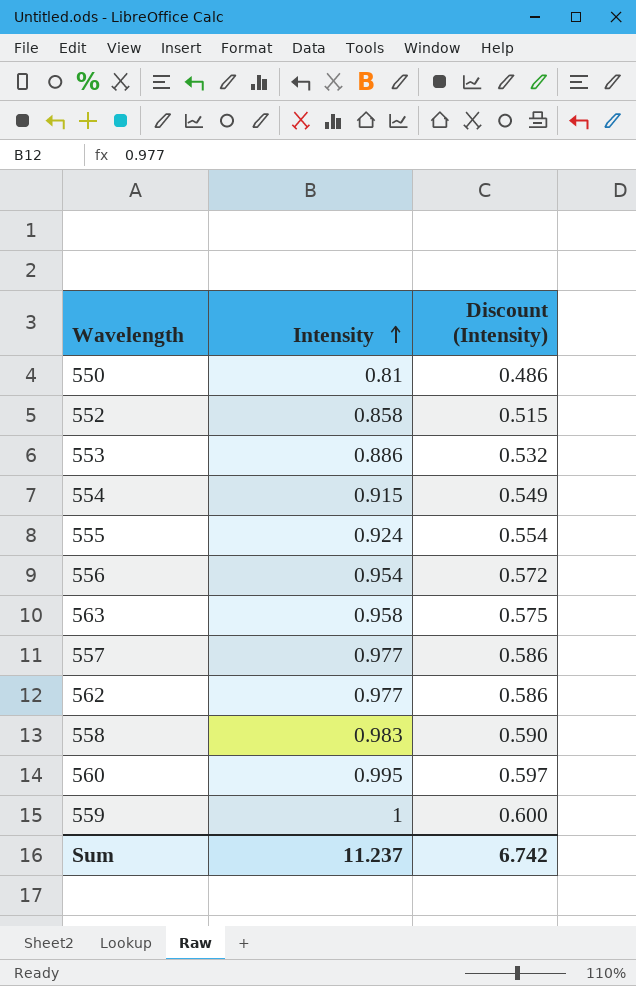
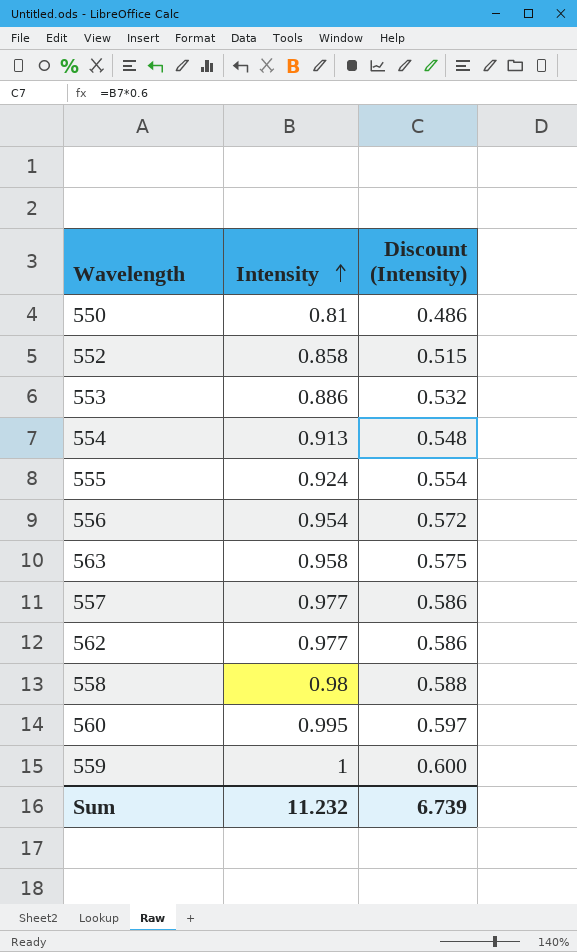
554 | Intensity: 0.915 -> 0.913
554 | Discount (Intensity): 0.549 -> 0.548
558 | Intensity: 0.983 -> 0.98
558 | Discount (Intensity): 0.590 -> 0.588
Sum | Intensity: 11.237 -> 11.232
Sum | Discount (Intensity): 6.742 -> 6.739

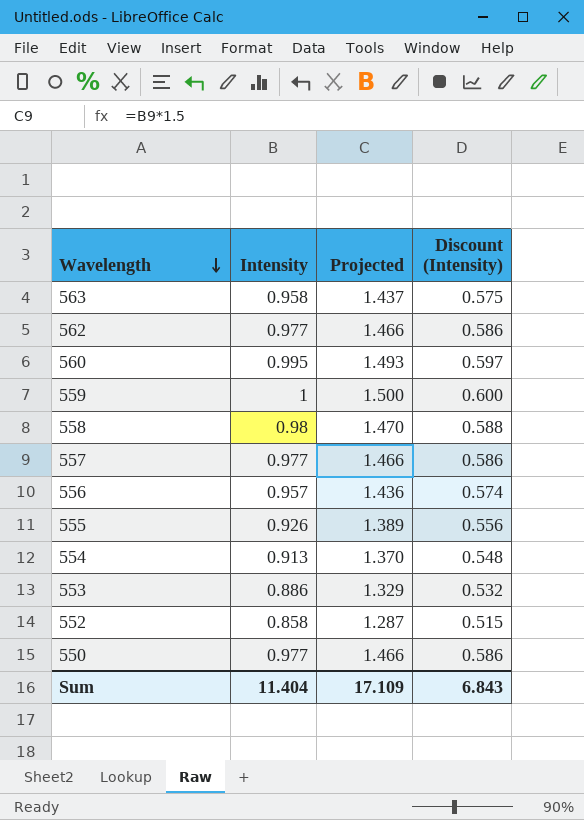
row order: Intensity ascending -> Wavelength descending
column Projected | formula: none -> [Intensity] * 1.5
556 | Intensity: 0.954 -> 0.957
556 | Discount (Intensity): 0.572 -> 0.574
555 | Intensity: 0.924 -> 0.926
555 | Discount (Intensity): 0.554 -> 0.556
550 | Intensity: 0.81 -> 0.977
550 | Discount (Intensity): 0.486 -> 0.586
Sum | Intensity: 11.232 -> 11.404
Sum | Discount (Intensity): 6.739 -> 6.843

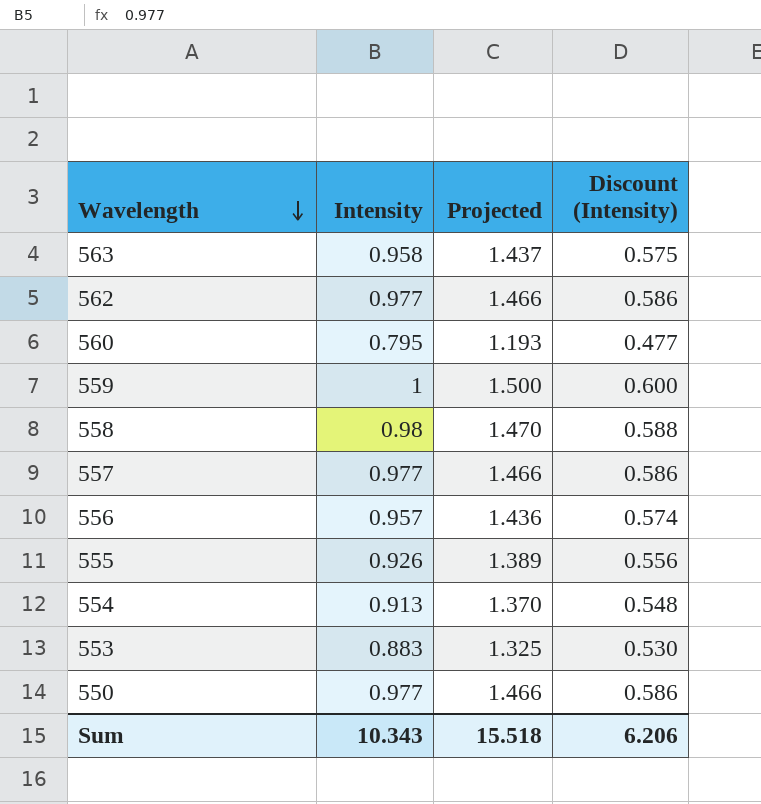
row 552: 0.858 | 1.287 | 0.515 -> none
560 | Intensity: 0.995 -> 0.795
560 | Projected: 1.493 -> 1.193
560 | Discount (Intensity): 0.597 -> 0.477
553 | Intensity: 0.886 -> 0.883
553 | Projected: 1.329 -> 1.325
553 | Discount (Intensity): 0.532 -> 0.530
Sum | Intensity: 11.404 -> 10.343
Sum | Projected: 17.109 -> 15.518
Sum | Discount (Intensity): 6.843 -> 6.206

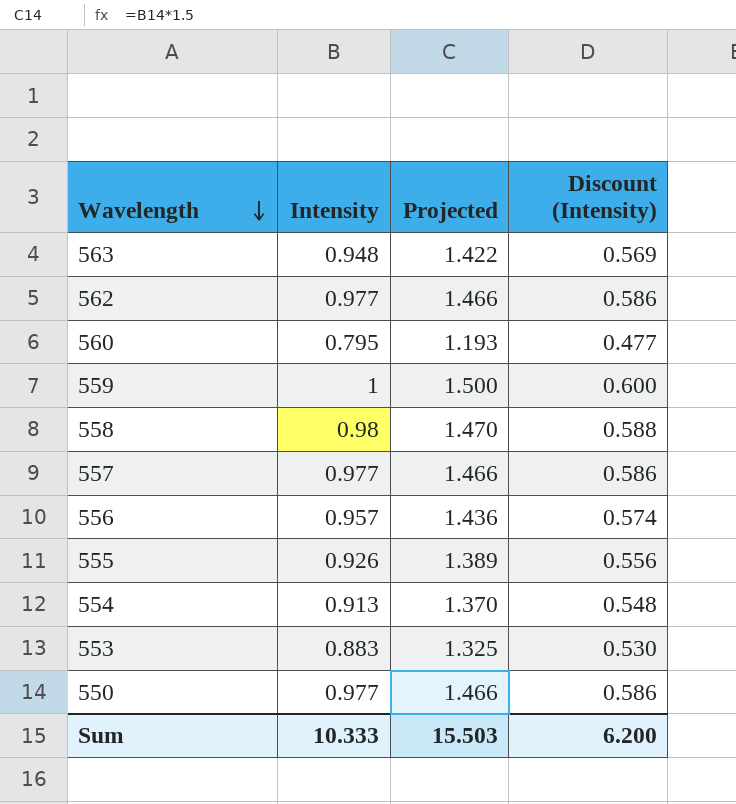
563 | Intensity: 0.958 -> 0.948
563 | Projected: 1.437 -> 1.422
563 | Discount (Intensity): 0.575 -> 0.569
Sum | Intensity: 10.343 -> 10.333
Sum | Projected: 15.518 -> 15.503
Sum | Discount (Intensity): 6.206 -> 6.200

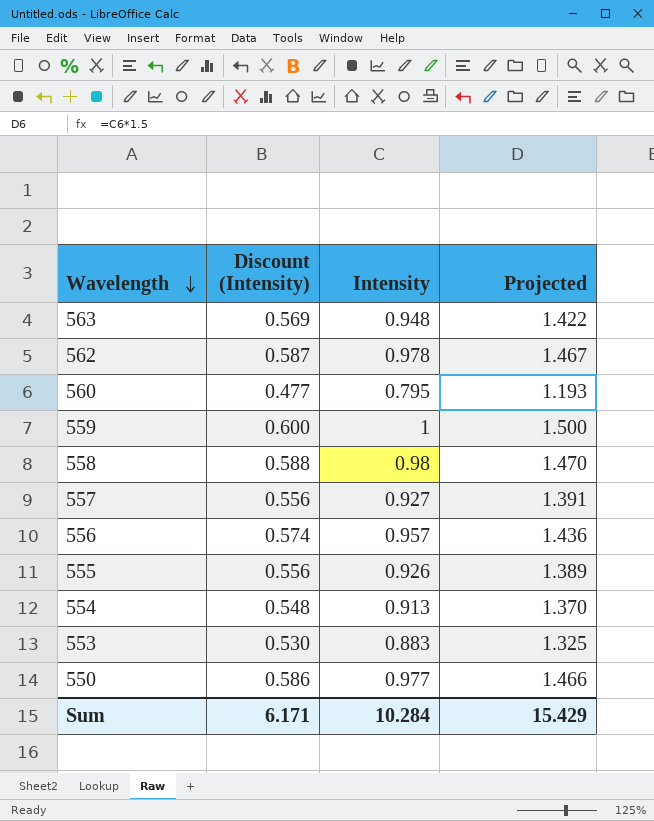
column Discount (Intensity) | position: 4 -> 2
562 | Discount (Intensity): 0.586 -> 0.587
562 | Intensity: 0.977 -> 0.978
562 | Projected: 1.466 -> 1.467
557 | Discount (Intensity): 0.586 -> 0.556
557 | Intensity: 0.977 -> 0.927
557 | Projected: 1.466 -> 1.391
Sum | Discount (Intensity): 6.200 -> 6.171
Sum | Intensity: 10.333 -> 10.284
Sum | Projected: 15.503 -> 15.429

